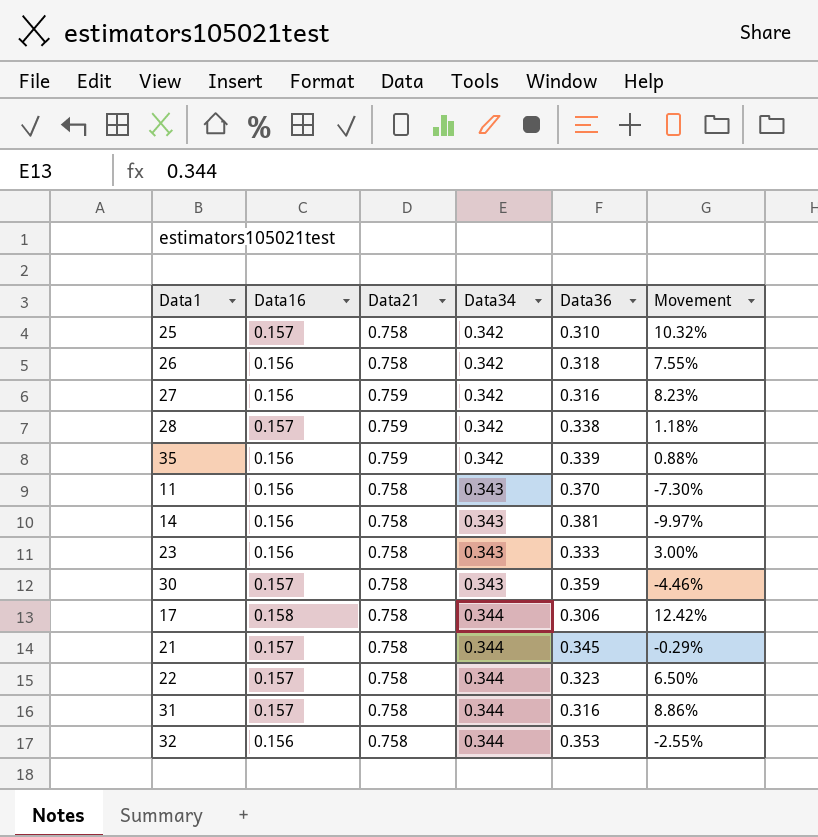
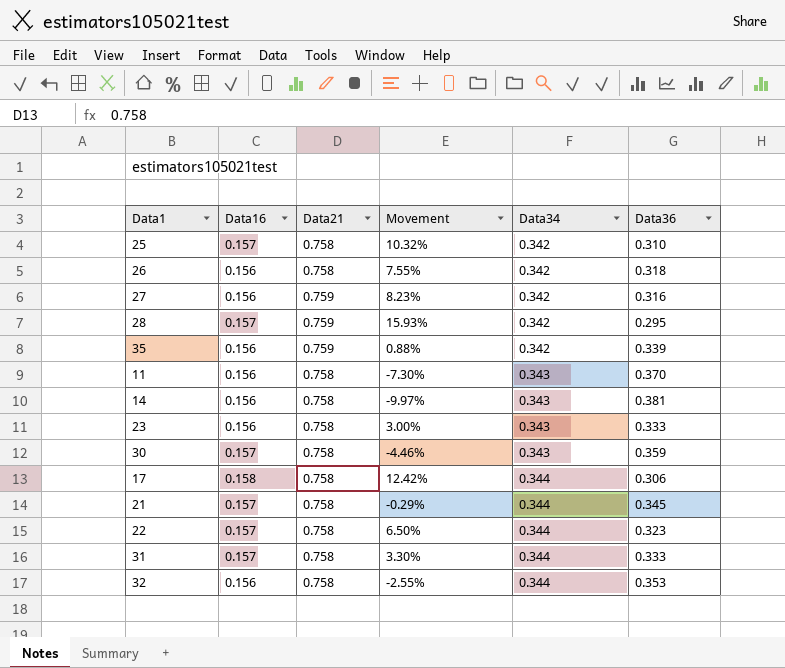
column Movement | position: 6 -> 4
28 | Movement: 1.18% -> 15.93%
28 | Data36: 0.338 -> 0.295
31 | Movement: 8.86% -> 3.30%
31 | Data36: 0.316 -> 0.333

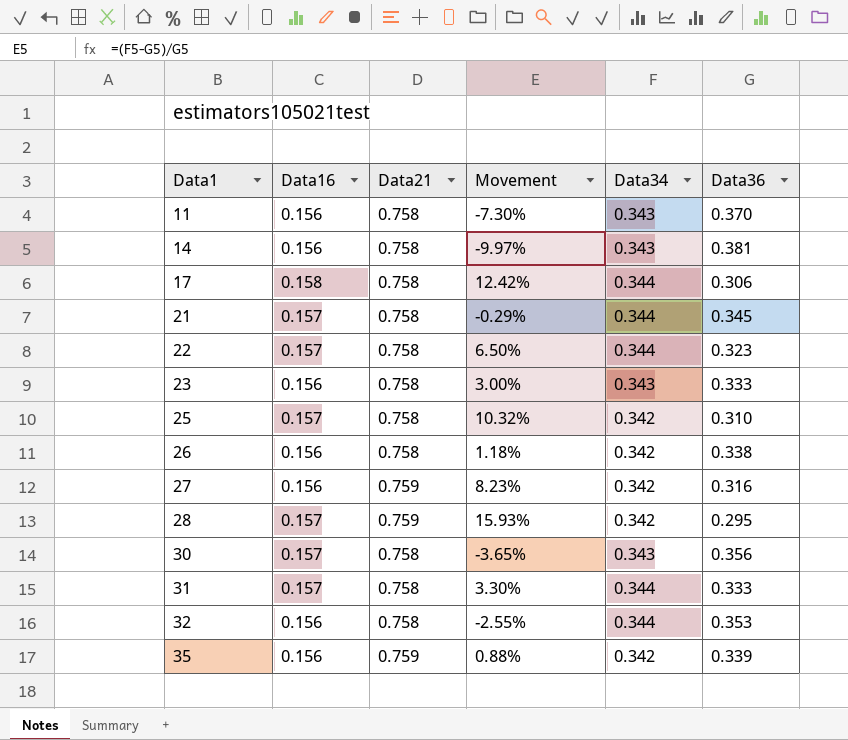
row order: Data34 ascending -> Data1 ascending
26 | Movement: 7.55% -> 1.18%
26 | Data36: 0.318 -> 0.338
30 | Movement: -4.46% -> -3.65%
30 | Data36: 0.359 -> 0.356

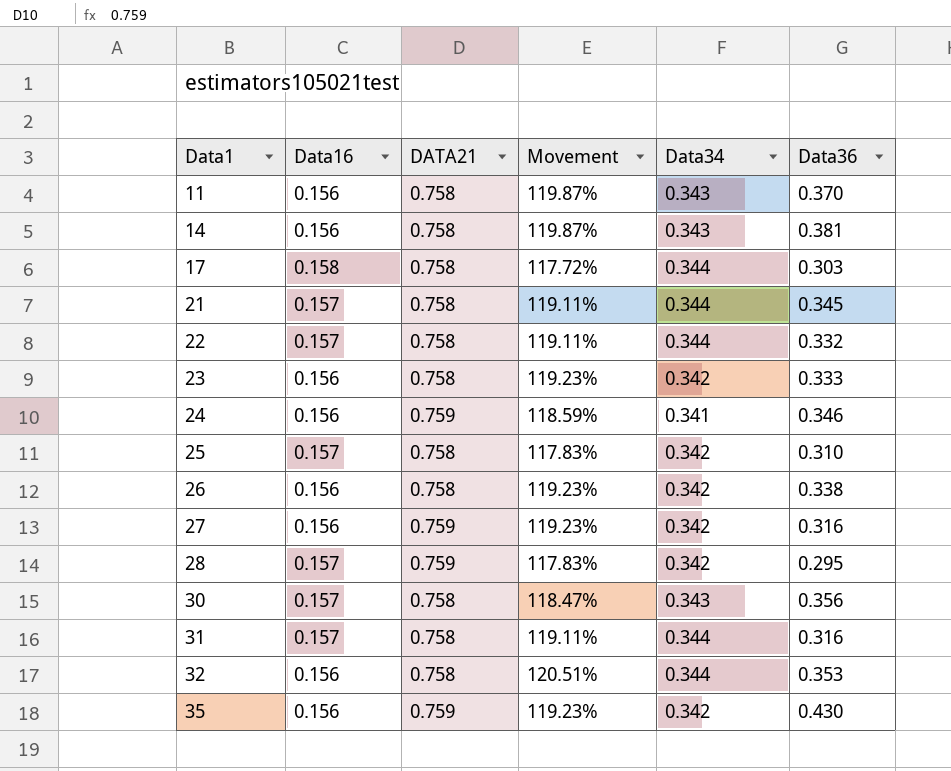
column name: Data21 -> DATA21
column Movement | formula: ([Data34] - [Data36]) / [Data36] -> ([Data34] - [Data16]) / [Data16]
17 | Data36: 0.306 -> 0.303
22 | Data36: 0.323 -> 0.332
23 | Data34: 0.343 -> 0.342
row 24: none -> 0.156 | 0.759 | 118.59% | 0.341 | 0.346
31 | Data36: 0.333 -> 0.316
35 | Data36: 0.339 -> 0.430

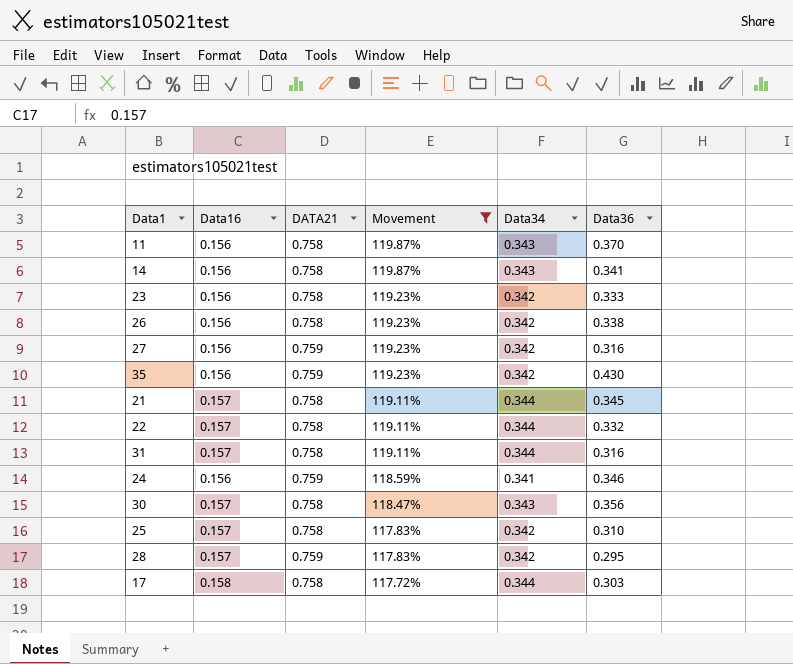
filter: none -> Movement != 120.51%
row order: Data1 ascending -> Movement descending
14 | Data36: 0.381 -> 0.341

